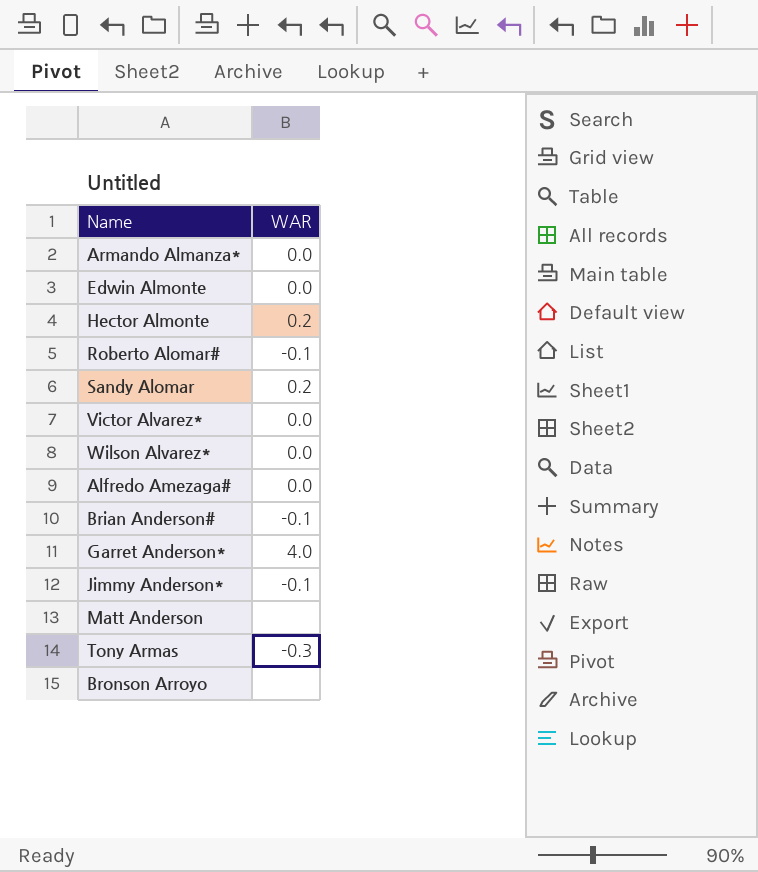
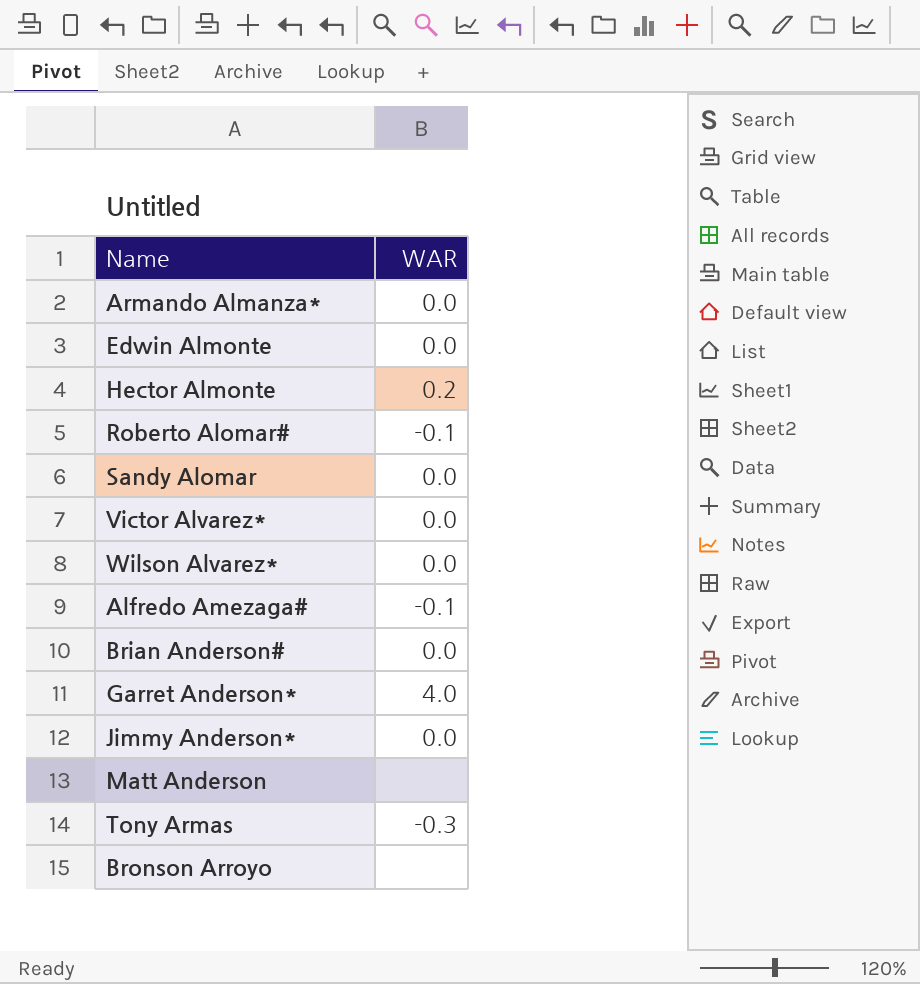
Sandy Alomar | WAR: 0.2 -> 0.0
Alfredo Amezaga# | WAR: 0.0 -> -0.1
Brian Anderson# | WAR: -0.1 -> 0.0
Jimmy Anderson* | WAR: -0.1 -> 0.0

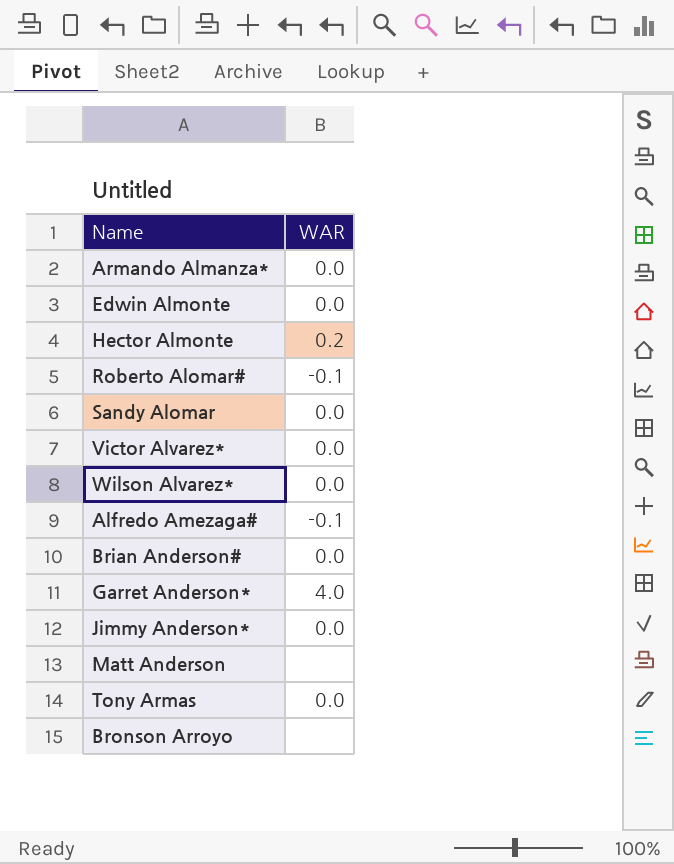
Tony Armas | WAR: -0.3 -> 0.0

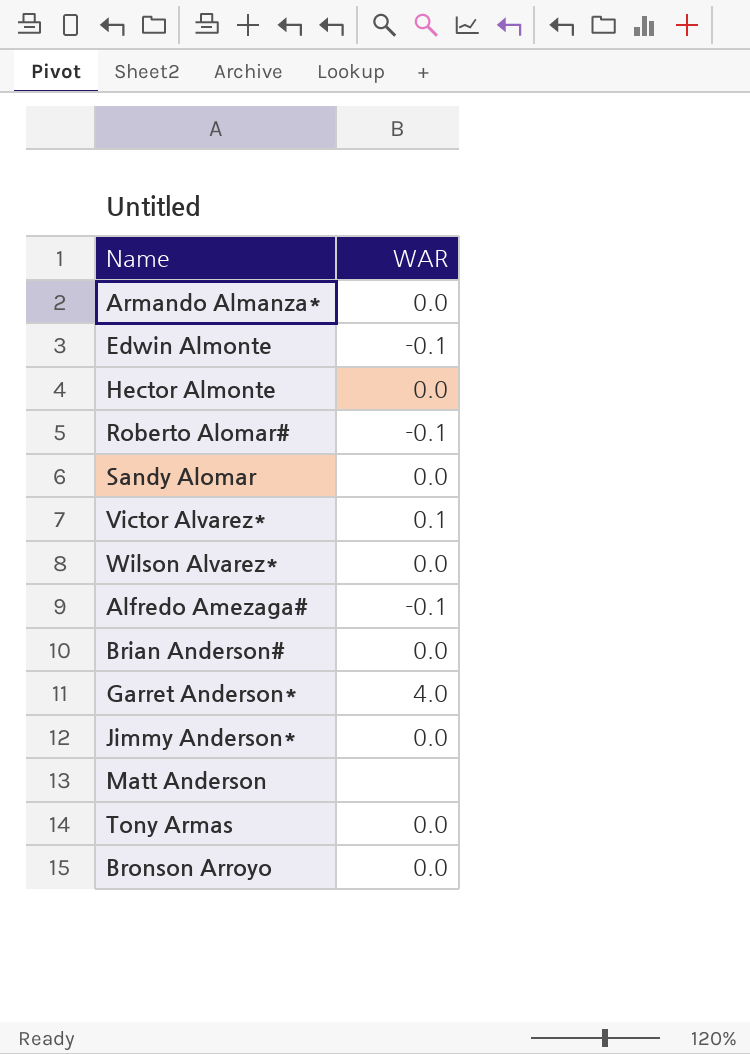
Edwin Almonte | WAR: 0.0 -> -0.1
Hector Almonte | WAR: 0.2 -> 0.0
Victor Alvarez* | WAR: 0.0 -> 0.1
Bronson Arroyo | WAR: none -> 0.0

